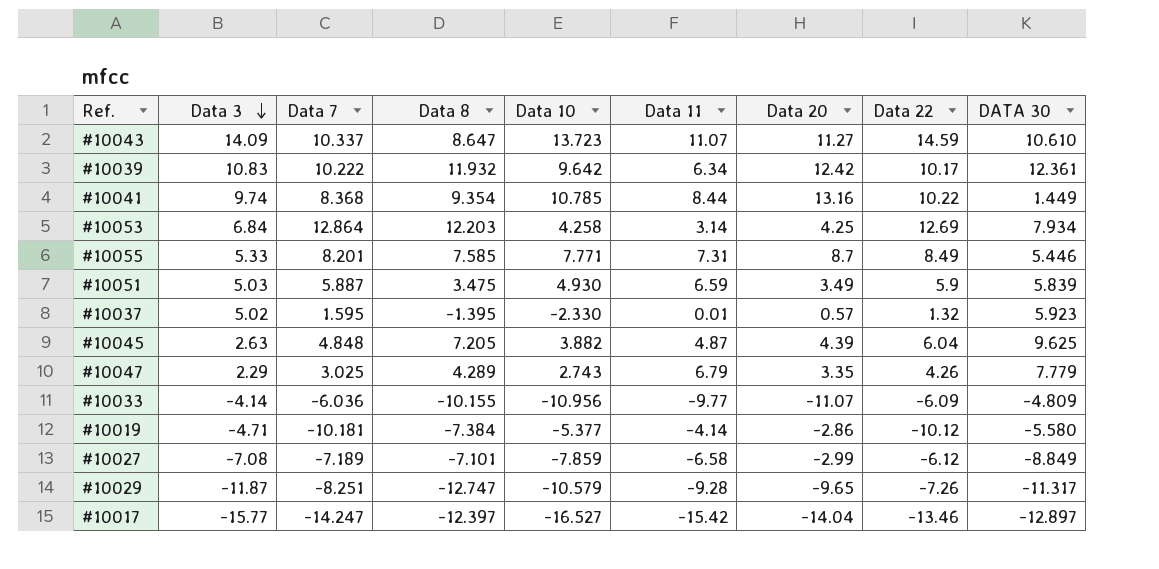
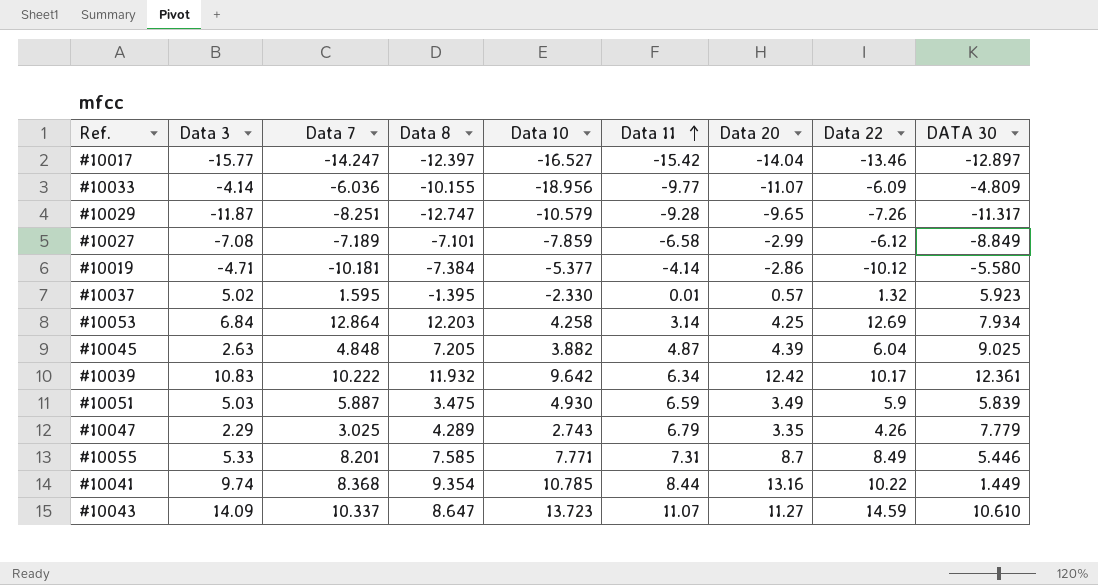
row order: Data 3 descending -> Data 11 ascending
#10033 | Data 10: -10.956 -> -18.956
#10045 | DATA 30: 9.625 -> 9.025

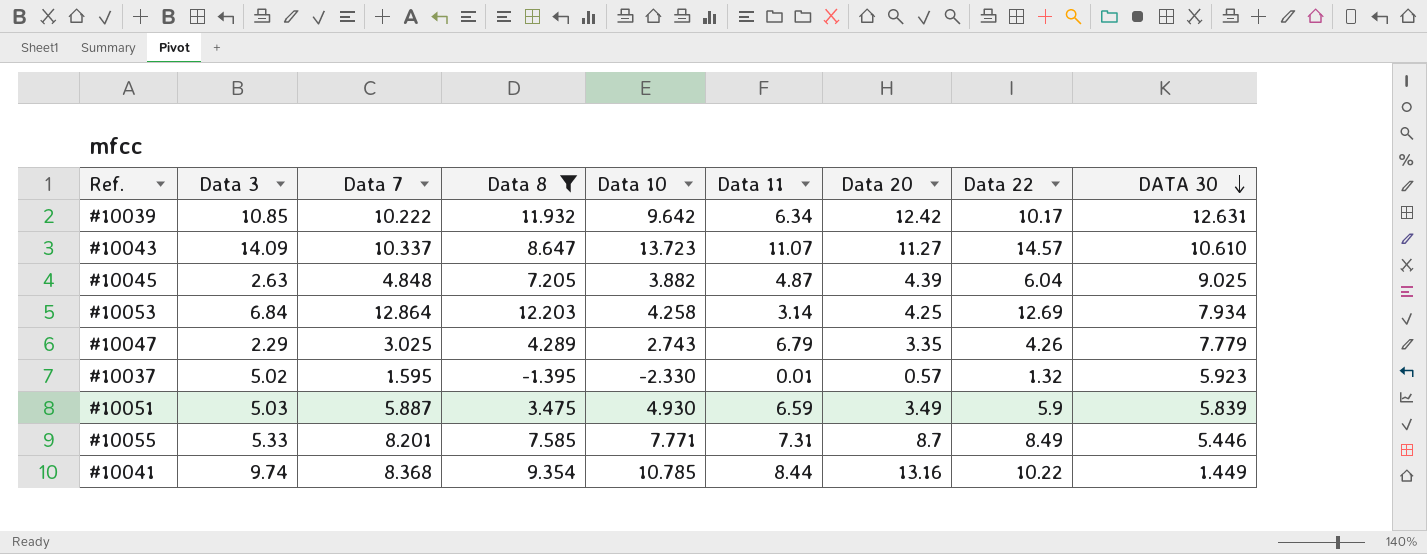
filter: none -> Data 8 >= -1.395
row order: Data 11 ascending -> DATA 30 descending
#10039 | Data 3: 10.83 -> 10.85
#10039 | DATA 30: 12.361 -> 12.631
#10043 | Data 22: 14.59 -> 14.57

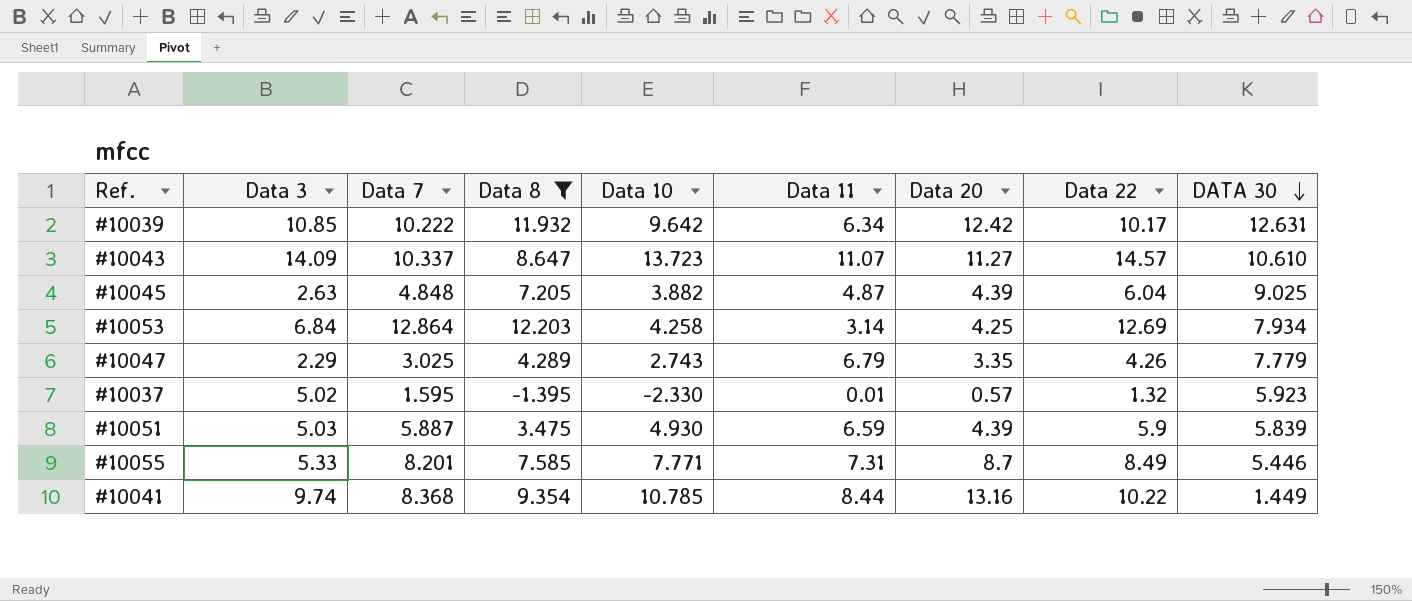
#10051 | Data 20: 3.49 -> 4.39

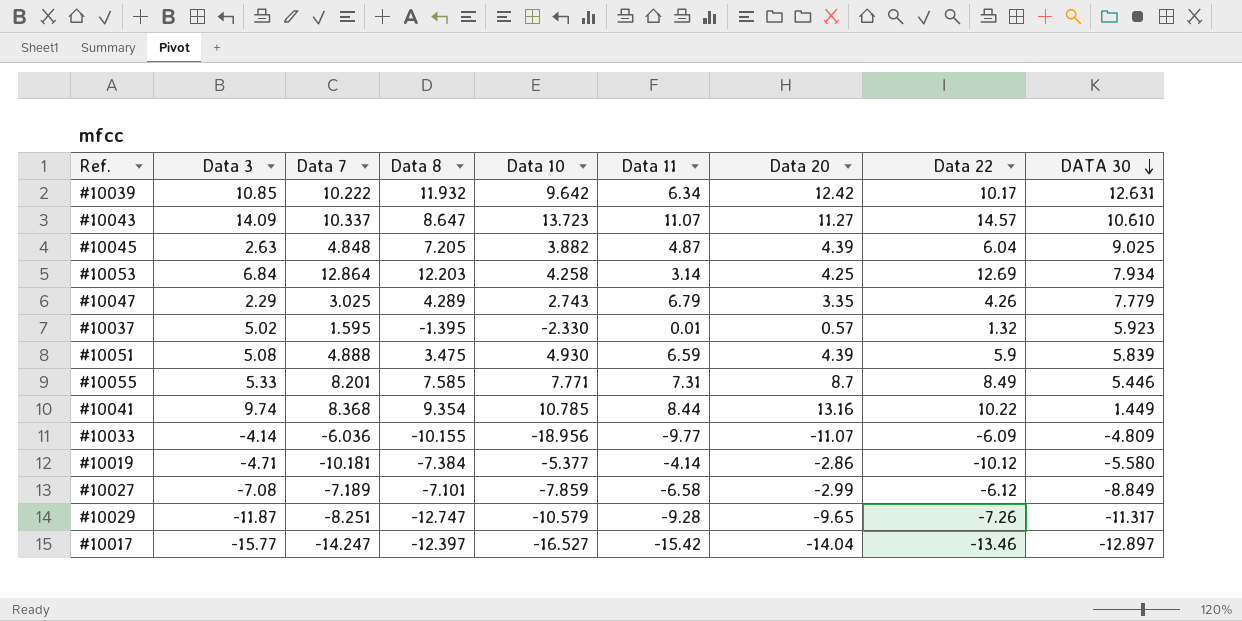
filter: Data 8 >= -1.395 -> none
#10051 | Data 3: 5.03 -> 5.08
#10051 | Data 7: 5.887 -> 4.888

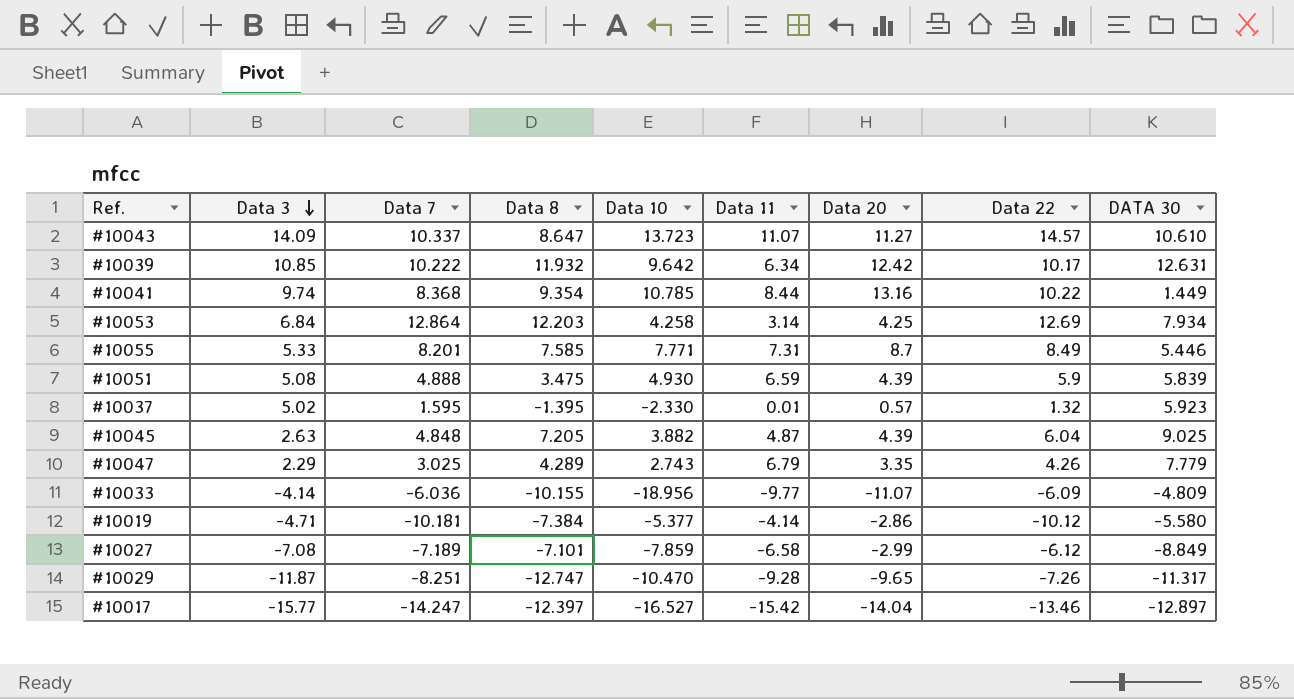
row order: DATA 30 descending -> Data 3 descending
#10029 | Data 10: -10.579 -> -10.470

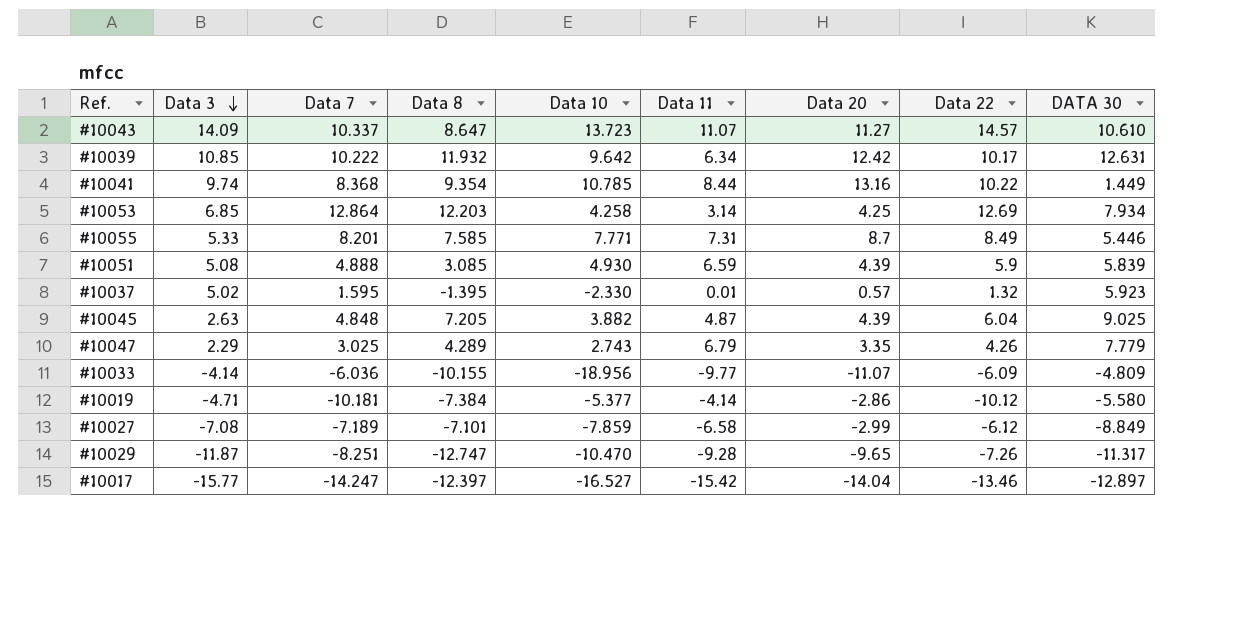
#10053 | Data 3: 6.84 -> 6.85
#10051 | Data 8: 3.475 -> 3.085

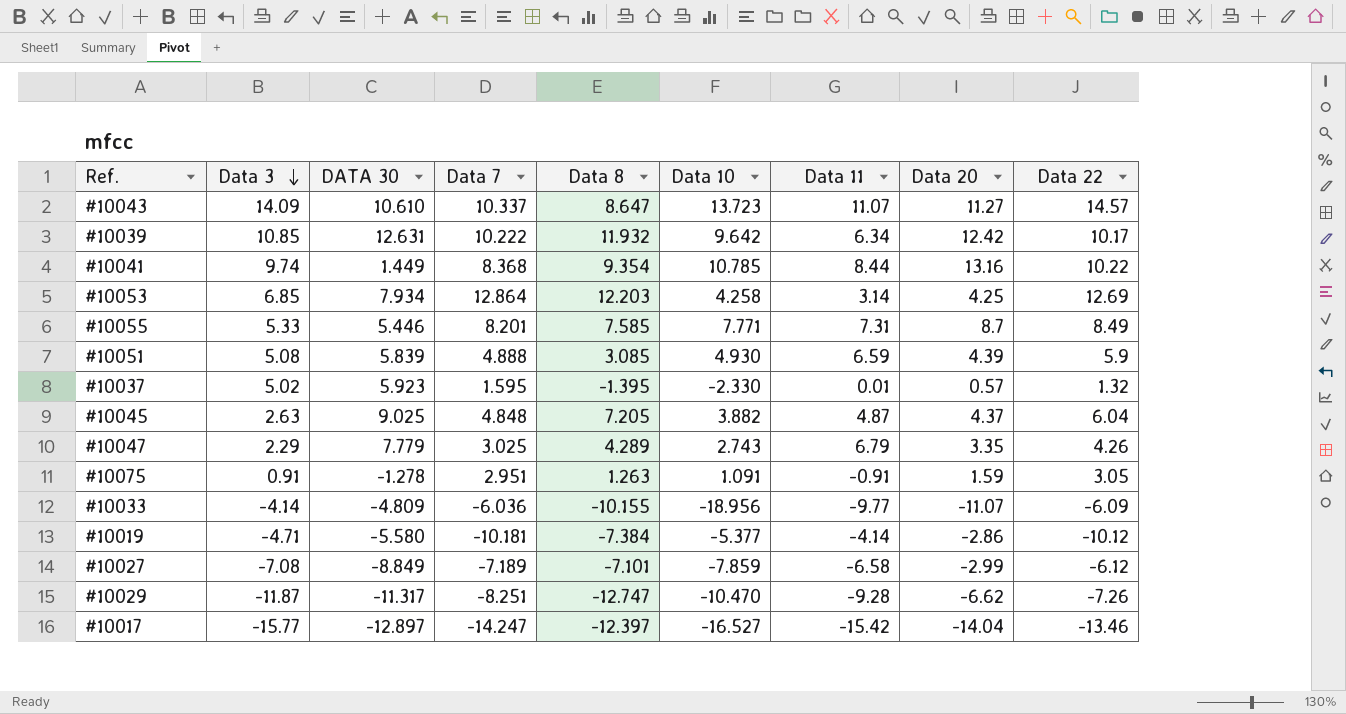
column DATA 30 | position: 9 -> 3
#10045 | Data 20: 4.39 -> 4.37
row #10075: none -> 0.91 | -1.278 | 2.951 | 1.263 | 1.091 | -0.91 | 1.59 | 3.05
#10029 | Data 20: -9.65 -> -6.62

